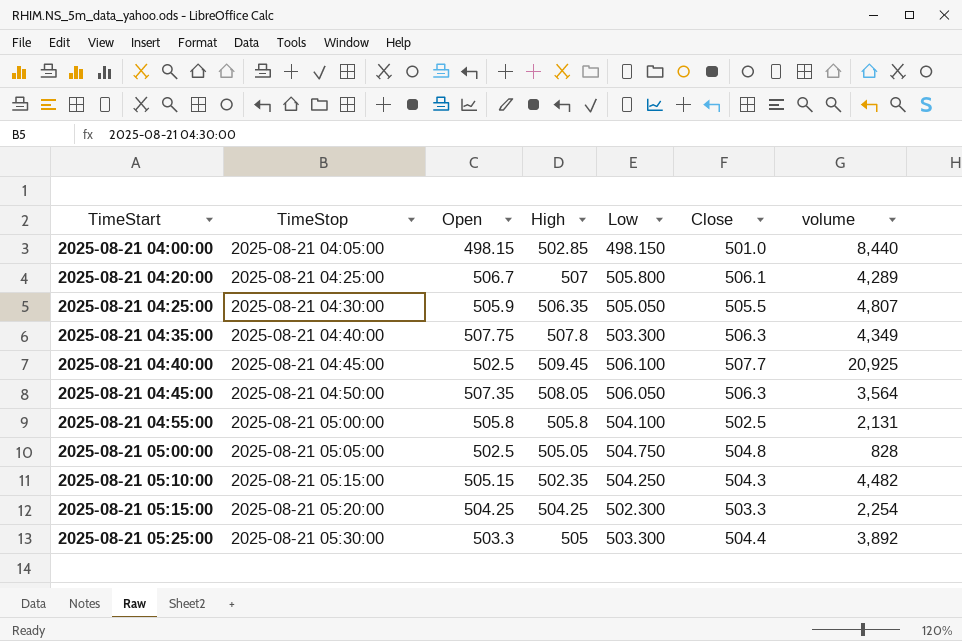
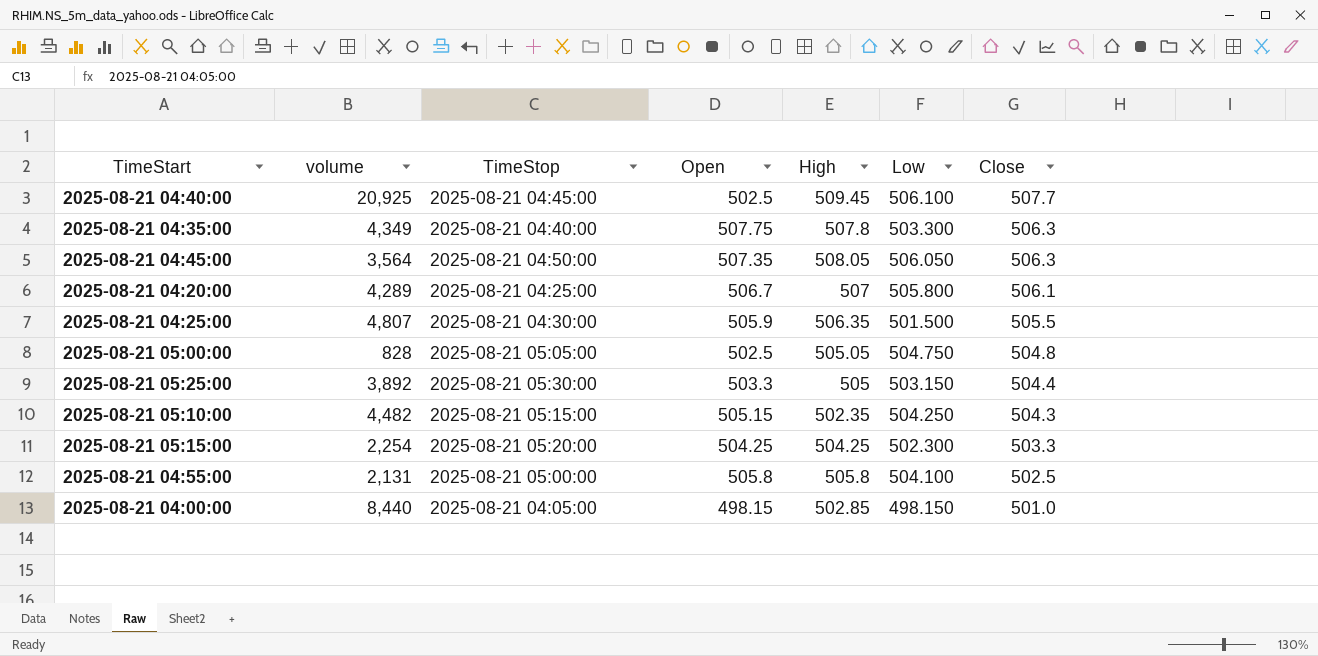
row order: TimeStart ascending -> Close descending
column volume | position: 7 -> 2
2025-08-21 04:25:00 | Low: 505.050 -> 501.500
2025-08-21 05:25:00 | Low: 503.300 -> 503.150

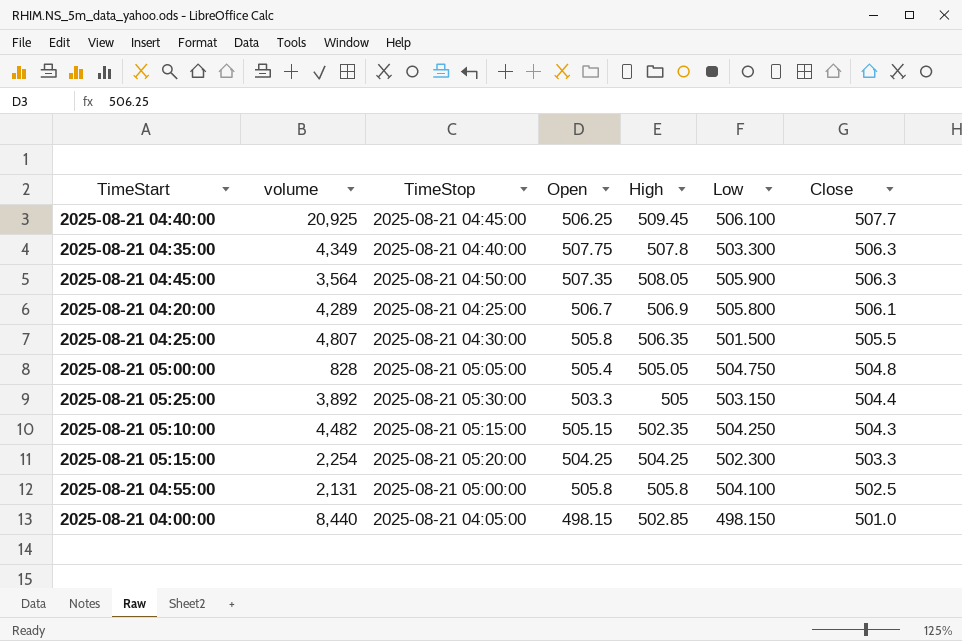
2025-08-21 04:40:00 | Open: 502.5 -> 506.25
2025-08-21 04:45:00 | Low: 506.050 -> 505.900
2025-08-21 04:20:00 | High: 507 -> 506.9
2025-08-21 04:25:00 | Open: 505.9 -> 505.8
2025-08-21 05:00:00 | Open: 502.5 -> 505.4

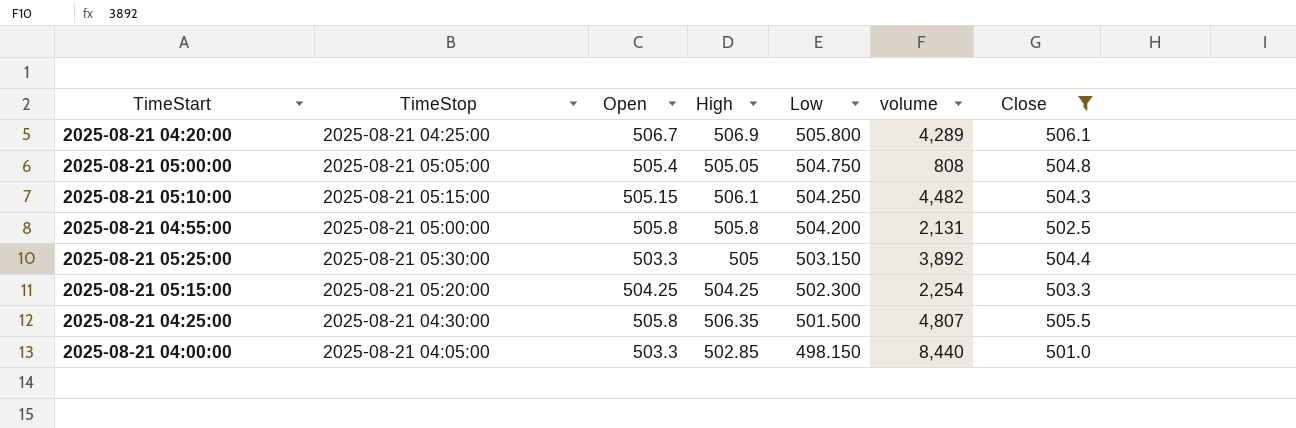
filter: none -> Close <= 506.1
row order: Close descending -> Low descending
column volume | position: 2 -> 6
2025-08-21 05:00:00 | volume: 828 -> 808
2025-08-21 05:10:00 | High: 502.35 -> 506.1
2025-08-21 04:55:00 | Low: 504.100 -> 504.200
2025-08-21 04:00:00 | Open: 498.15 -> 503.3

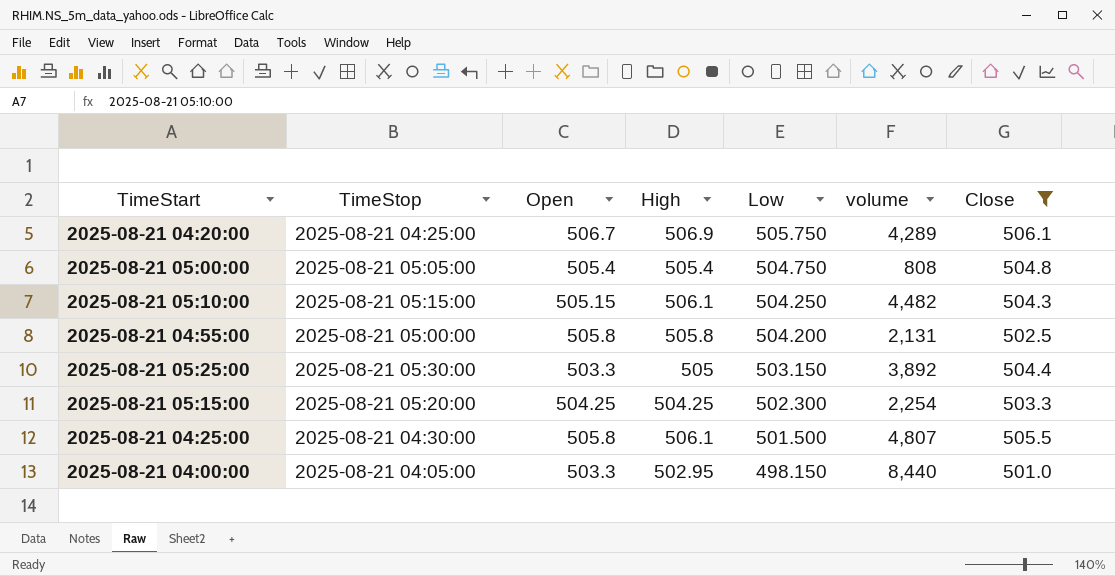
2025-08-21 04:20:00 | Low: 505.800 -> 505.750
2025-08-21 05:00:00 | High: 505.05 -> 505.4
2025-08-21 04:25:00 | High: 506.35 -> 506.1
2025-08-21 04:00:00 | High: 502.85 -> 502.95

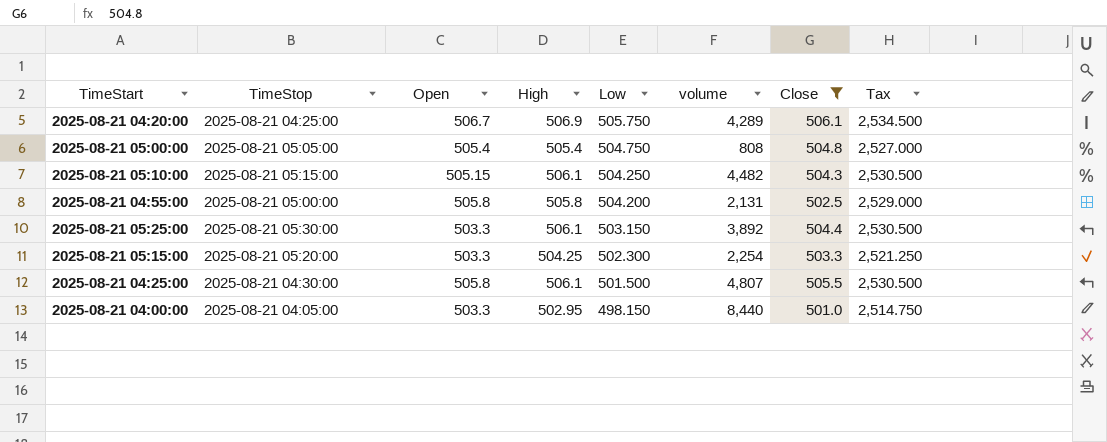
column Tax | formula: none -> [High] * 5
2025-08-21 05:25:00 | High: 505 -> 506.1
2025-08-21 05:15:00 | Open: 504.25 -> 503.3

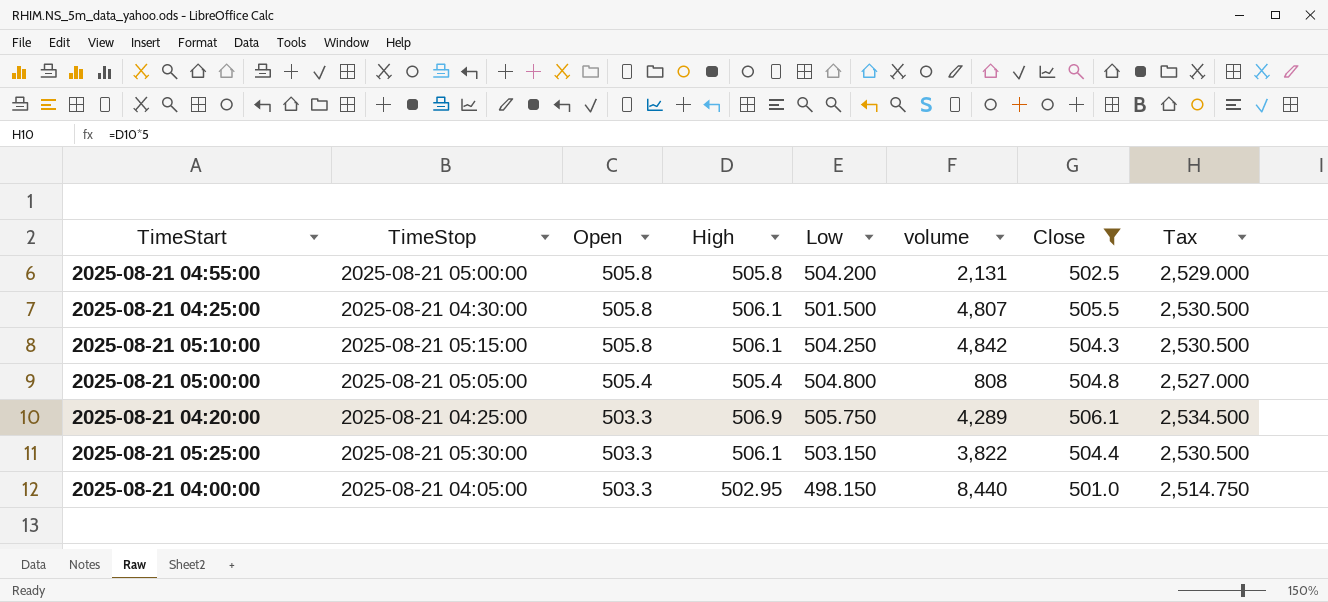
row order: Low descending -> Open descending
row 2025-08-21 05:15:00: 2025-08-21 05:20:00 | 503.3 | 504.25 | 502.300 | 2,254 | 503.3 | 2,521.250 -> none
2025-08-21 05:10:00 | Open: 505.15 -> 505.8
2025-08-21 05:10:00 | volume: 4,482 -> 4,842
2025-08-21 05:00:00 | Low: 504.750 -> 504.800
2025-08-21 04:20:00 | Open: 506.7 -> 503.3
2025-08-21 05:25:00 | volume: 3,892 -> 3,822

